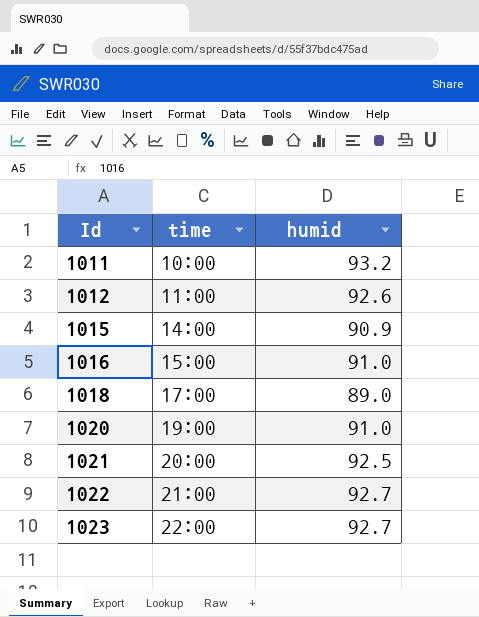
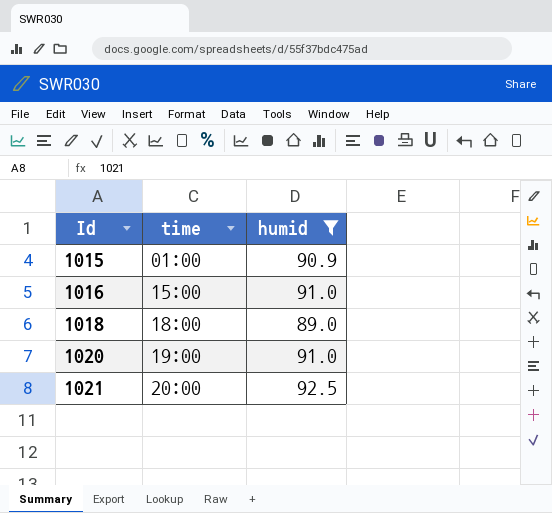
filter: none -> humid <= 92.5
1015 | time: 14:00 -> 01:00
1018 | time: 17:00 -> 18:00

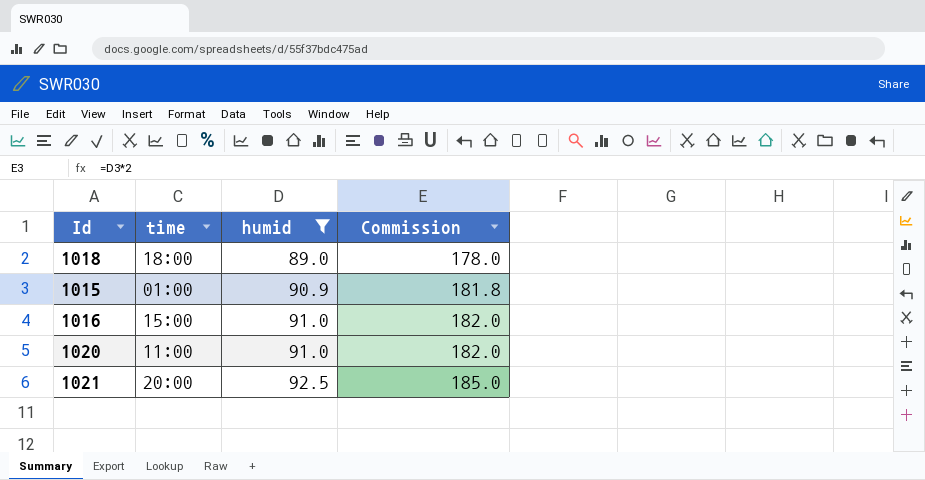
row order: Id ascending -> humid ascending
column Commission | formula: none -> [humid] * 2
1020 | time: 19:00 -> 11:00

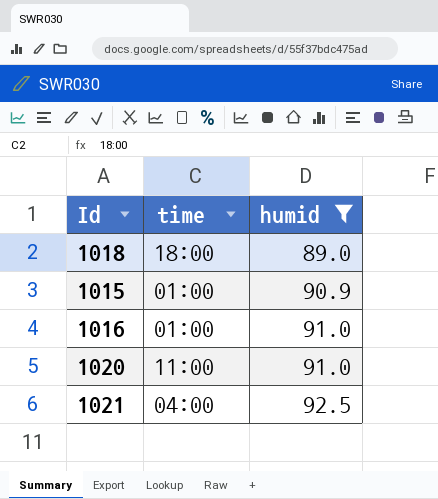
column Commission | formula: [humid] * 2 -> none
1016 | time: 15:00 -> 01:00
1021 | time: 20:00 -> 04:00

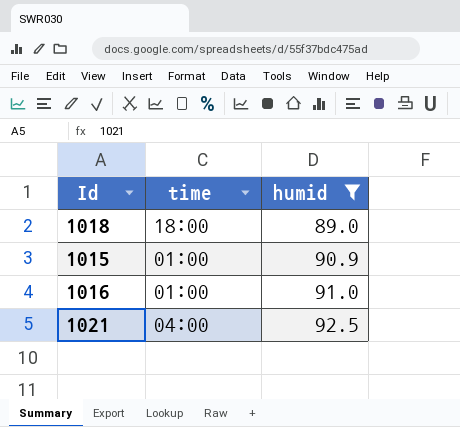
row 1020: 11:00 | 91.0 -> none

